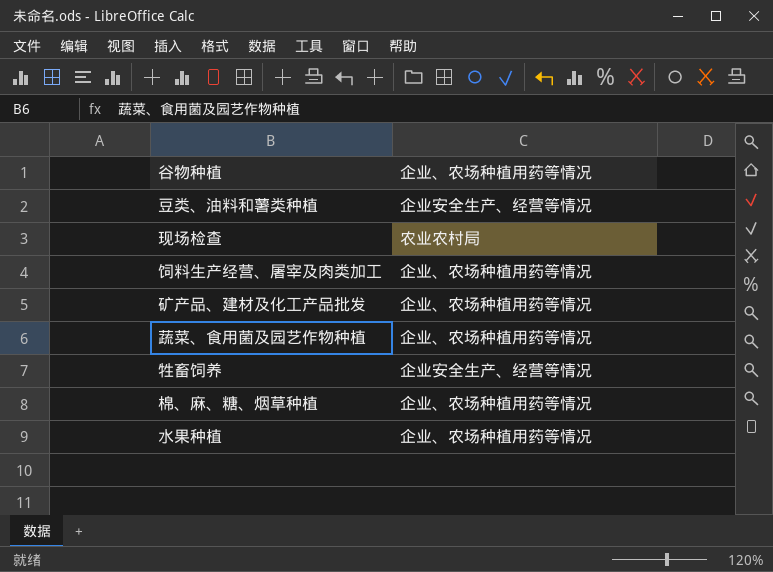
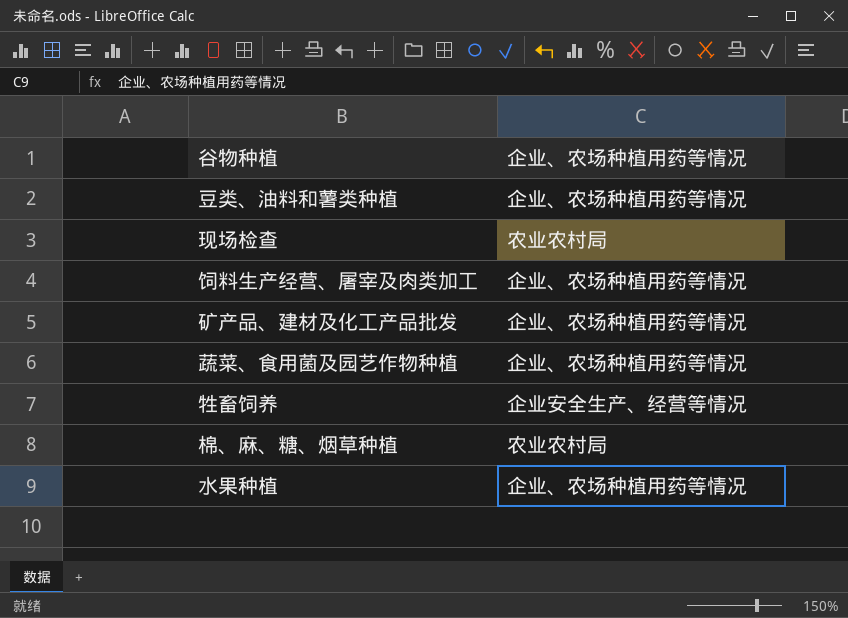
豆类、油料和薯类种植 | 企业、农场种植用药等情况: 企业安全生产、经营等情况 -> 企业、农场种植用药等情况
棉、麻、糖、烟草种植 | 企业、农场种植用药等情况: 企业、农场种植用药等情况 -> 农业农村局

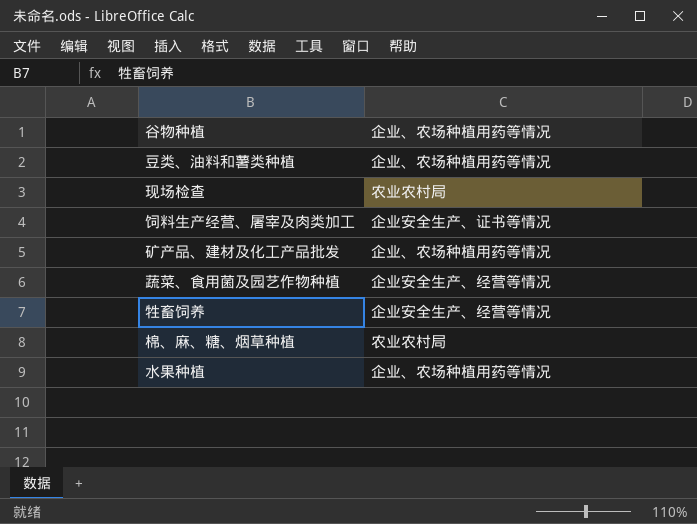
饲料生产经营、屠宰及肉类加工 | 企业、农场种植用药等情况: 企业、农场种植用药等情况 -> 企业安全生产、证书等情况
蔬菜、食用菌及园艺作物种植 | 企业、农场种植用药等情况: 企业、农场种植用药等情况 -> 企业安全生产、经营等情况

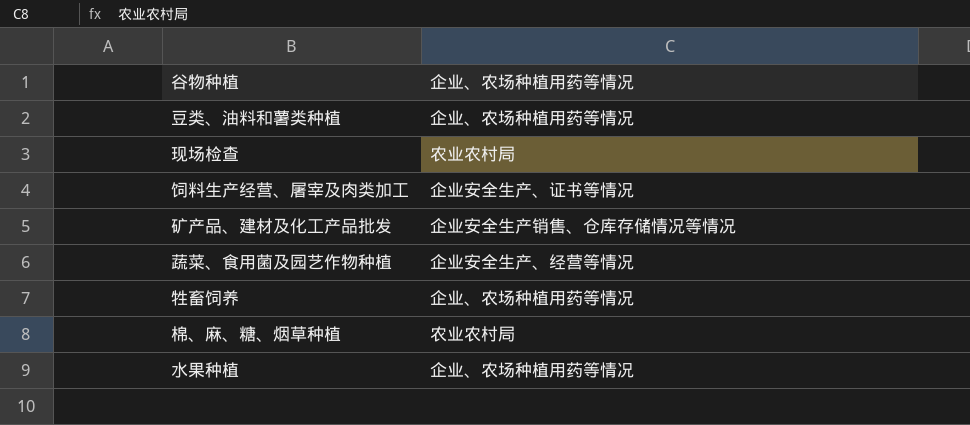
矿产品、建材及化工产品批发 | 企业、农场种植用药等情况: 企业、农场种植用药等情况 -> 企业安全生产销售、仓库存储情况等情况
牲畜饲养 | 企业、农场种植用药等情况: 企业安全生产、经营等情况 -> 企业、农场种植用药等情况

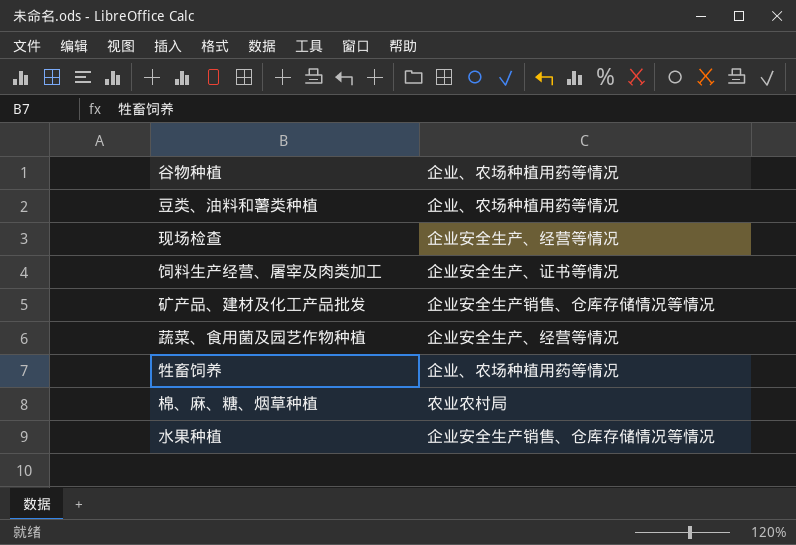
现场检查 | 企业、农场种植用药等情况: 农业农村局 -> 企业安全生产、经营等情况
水果种植 | 企业、农场种植用药等情况: 企业、农场种植用药等情况 -> 企业安全生产销售、仓库存储情况等情况

